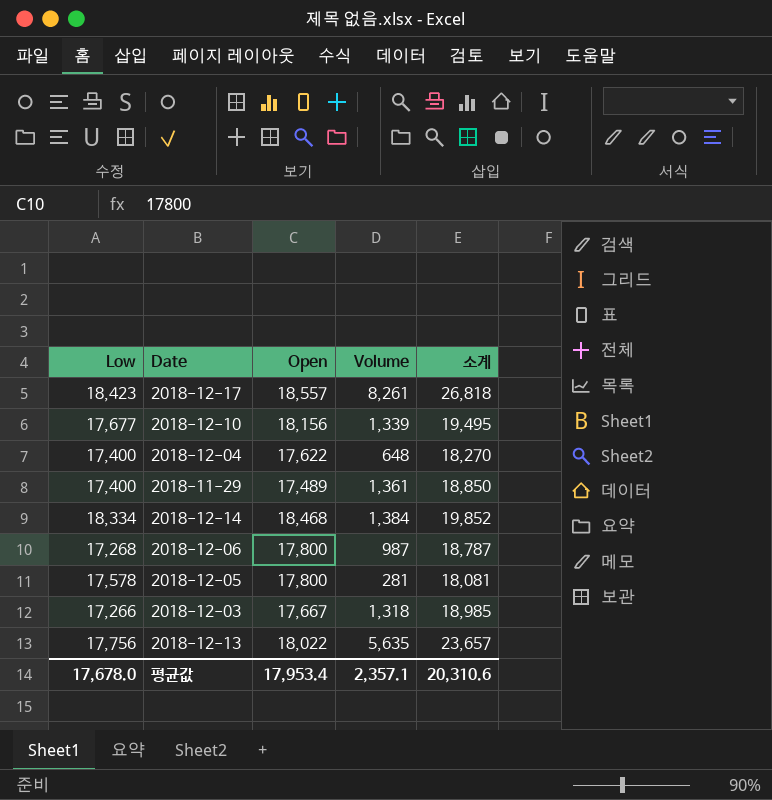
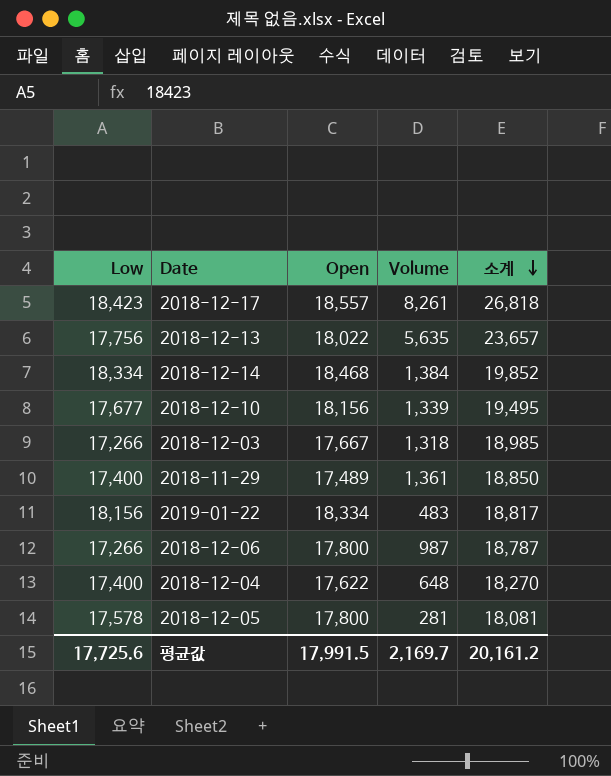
row order: none -> 소계 descending
row 2019-01-22: none -> 18,156 | 18,334 | 483 | 18,817
2018-12-06 | Low: 17,268 -> 17,266
평균값 | Low: 17,678.0 -> 17,725.6
평균값 | Open: 17,953.4 -> 17,991.5
평균값 | Volume: 2,357.1 -> 2,169.7
평균값 | 소계: 20,310.6 -> 20,161.2

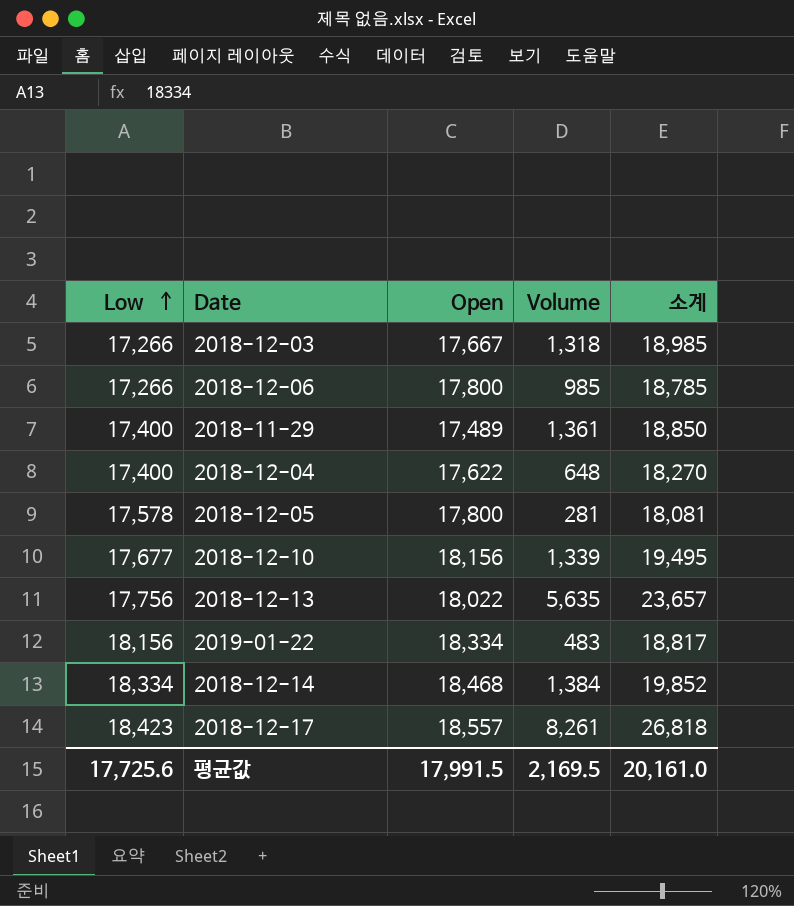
row order: 소계 descending -> Low ascending
2018-12-06 | Volume: 987 -> 985
2018-12-06 | 소계: 18,787 -> 18,785
평균값 | Volume: 2,169.7 -> 2,169.5
평균값 | 소계: 20,161.2 -> 20,161.0

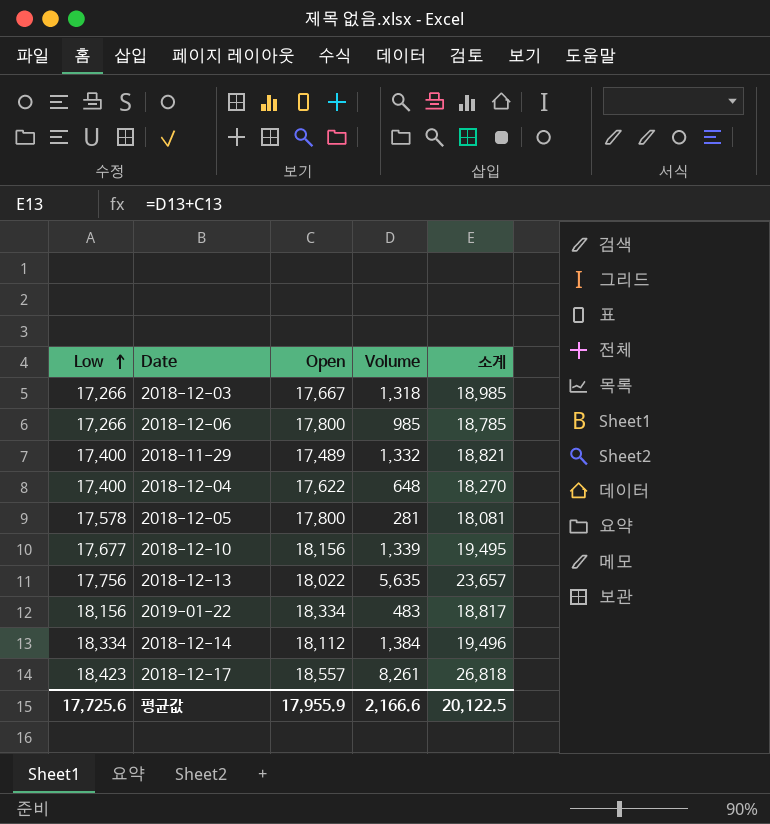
2018-11-29 | Volume: 1,361 -> 1,332
2018-11-29 | 소계: 18,850 -> 18,821
2018-12-14 | Open: 18,468 -> 18,112
2018-12-14 | 소계: 19,852 -> 19,496
평균값 | Open: 17,991.5 -> 17,955.9
평균값 | Volume: 2,169.5 -> 2,166.6
평균값 | 소계: 20,161.0 -> 20,122.5

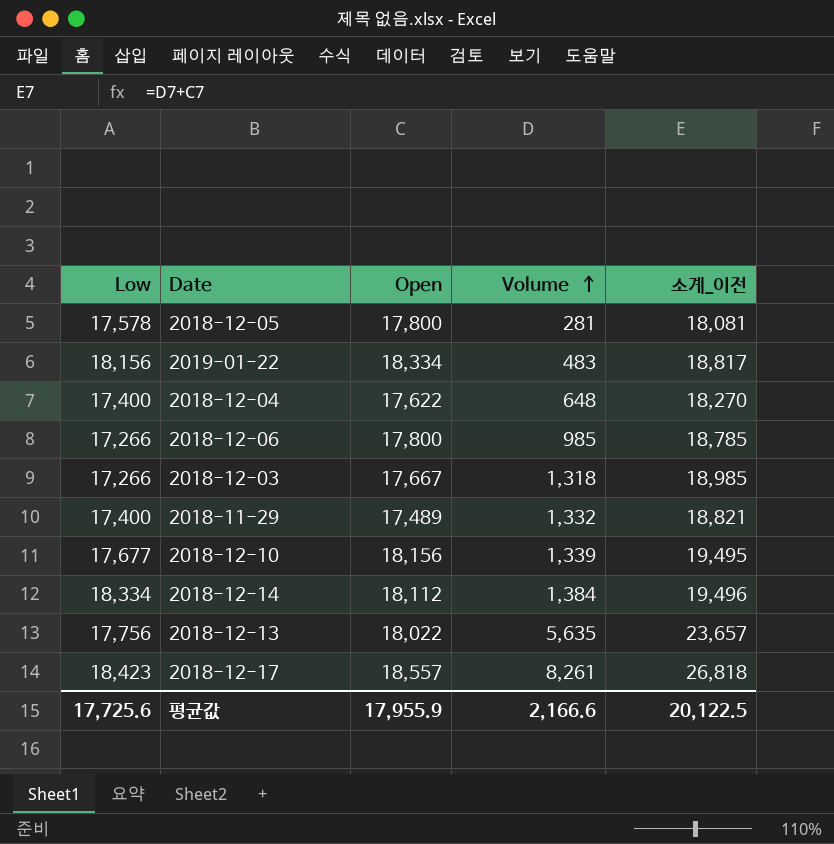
row order: Low ascending -> Volume ascending
column name: 소계 -> 소계_이전

